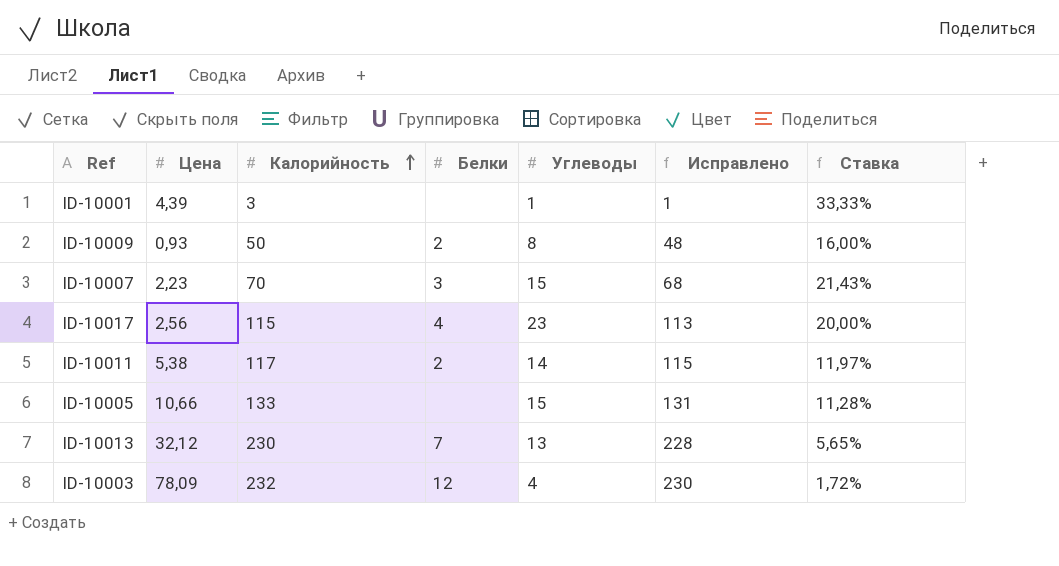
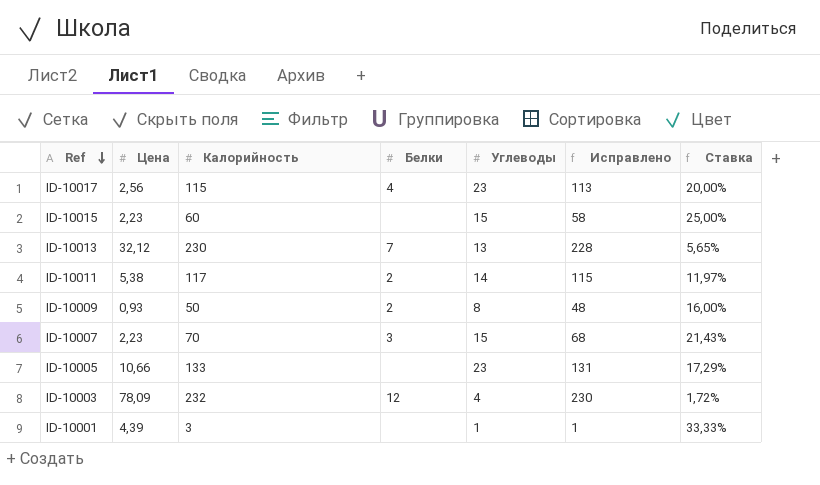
row order: Калорийность ascending -> Ref descending
row ID-10015: none -> 2,23 | 60 | none | 15 | 58 | 25,00%
ID-10005 | Углеводы: 15 -> 23
ID-10005 | Ставка: 11,28% -> 17,29%

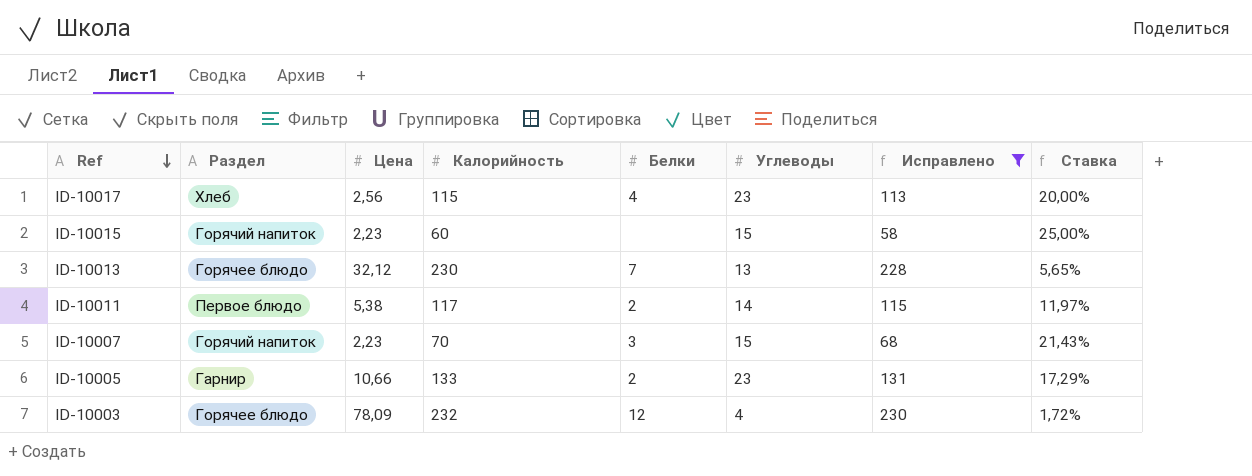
filter: none -> Исправлено >= 58
column Раздел | position: none -> 2
ID-10005 | Белки: none -> 2

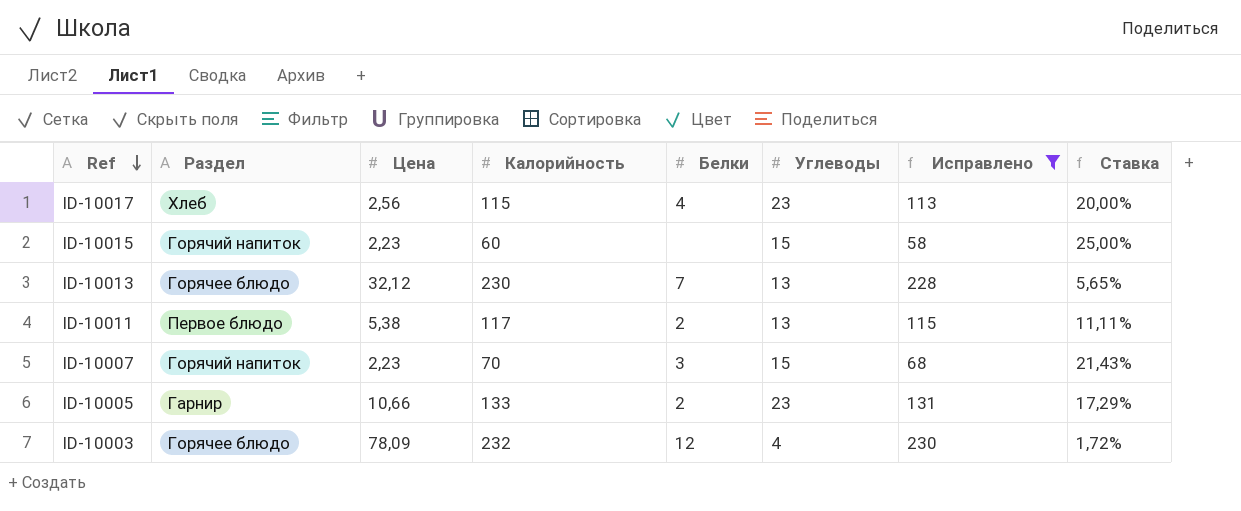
ID-10011 | Углеводы: 14 -> 13
ID-10011 | Ставка: 11,97% -> 11,11%

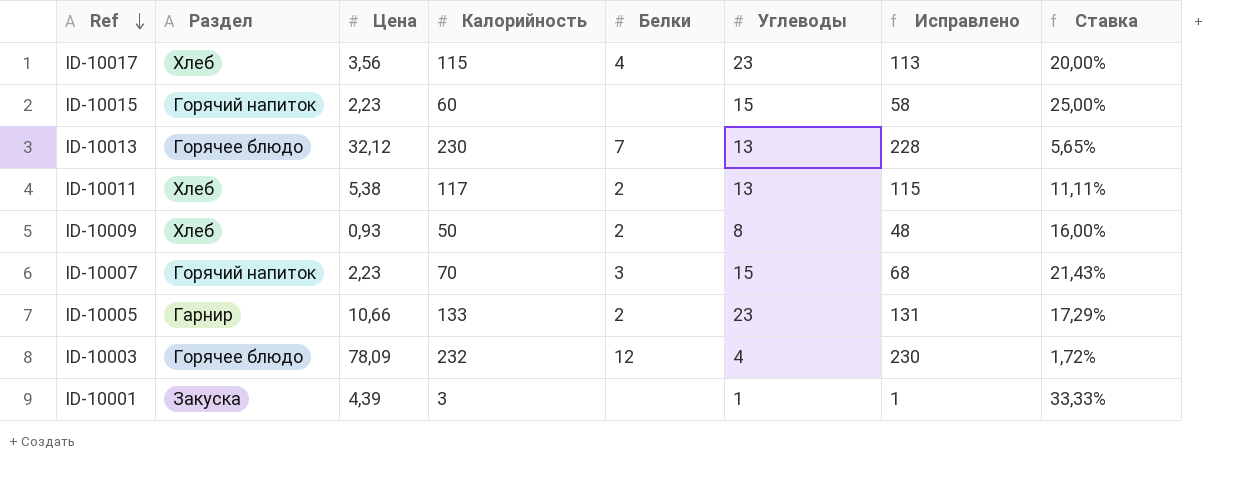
filter: Исправлено >= 58 -> none
ID-10017 | Цена: 2,56 -> 3,56
ID-10011 | Раздел: Первое блюдо -> Хлеб

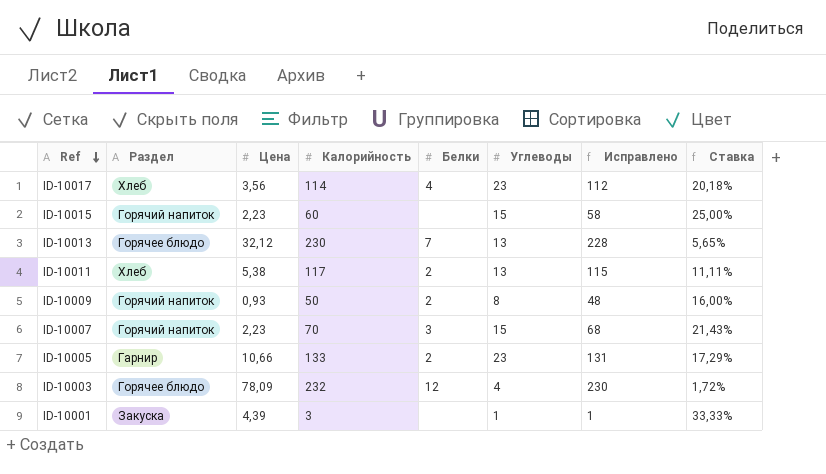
ID-10017 | Калорийность: 115 -> 114
ID-10017 | Исправлено: 113 -> 112
ID-10017 | Ставка: 20,00% -> 20,18%
ID-10009 | Раздел: Хлеб -> Горячий напиток

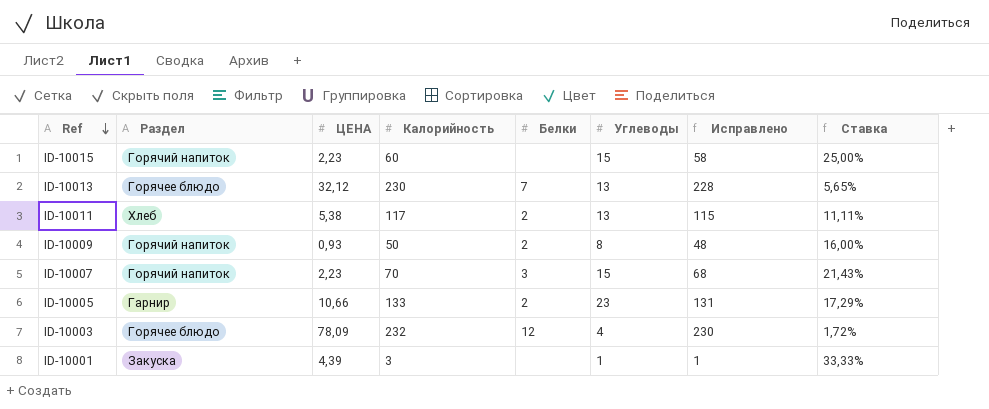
column name: Цена -> ЦЕНА
row ID-10017: Хлеб | 3,56 | 114 | 4 | 23 | 112 | 20,18% -> none

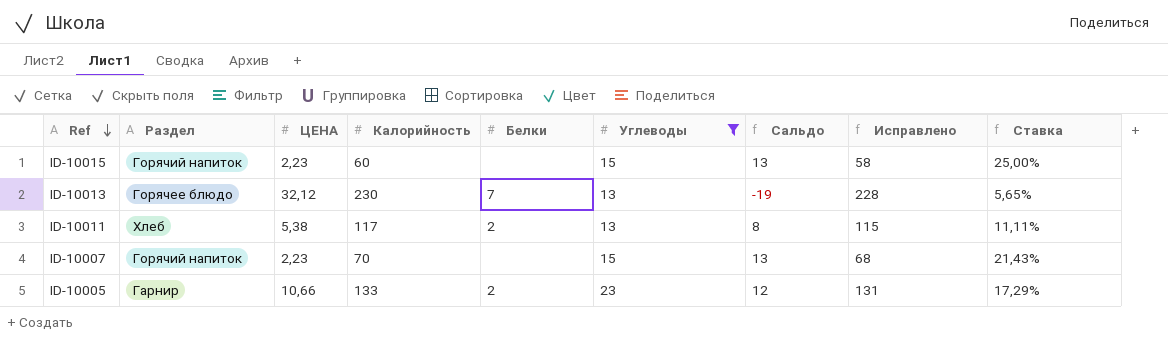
filter: none -> Углеводы >= 13
column Сальдо | formula: none -> [Углеводы] - [ЦЕНА]
ID-10007 | Белки: 3 -> none

